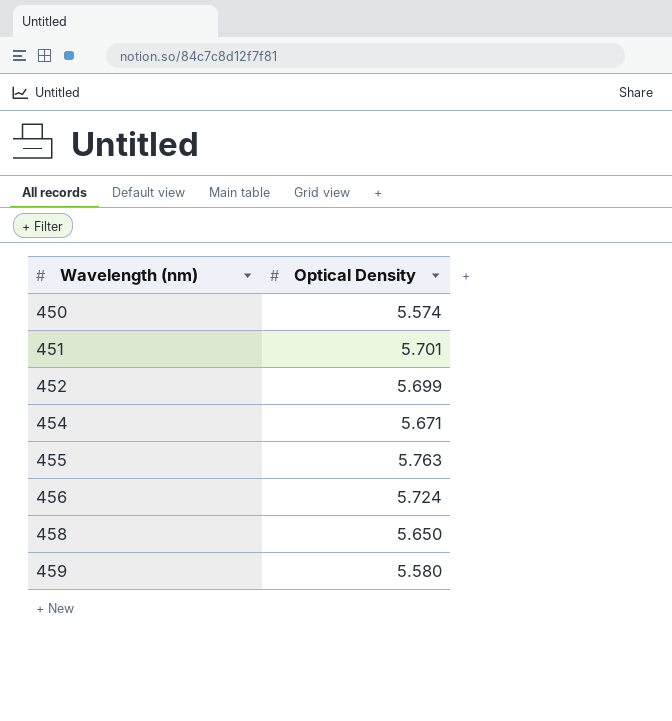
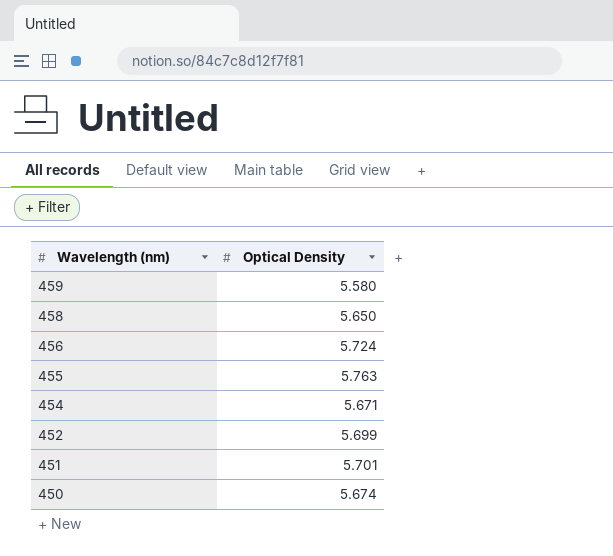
row order: Wavelength (nm) ascending -> Wavelength (nm) descending
450 | Optical Density: 5.574 -> 5.674

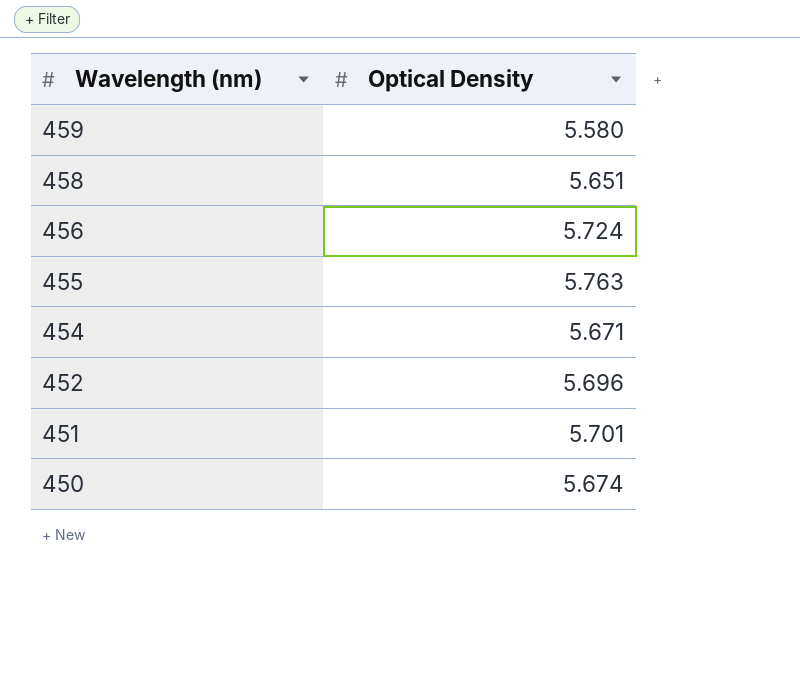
458 | Optical Density: 5.650 -> 5.651
452 | Optical Density: 5.699 -> 5.696

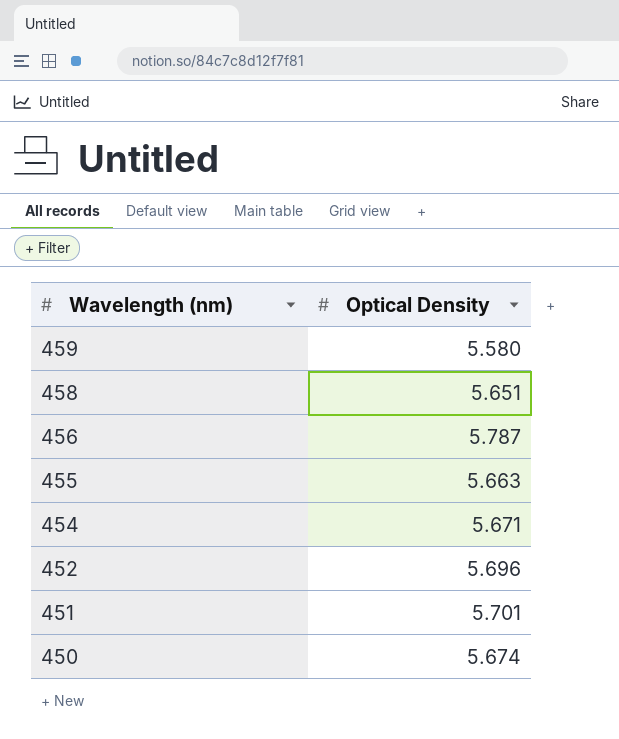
456 | Optical Density: 5.724 -> 5.787
455 | Optical Density: 5.763 -> 5.663

